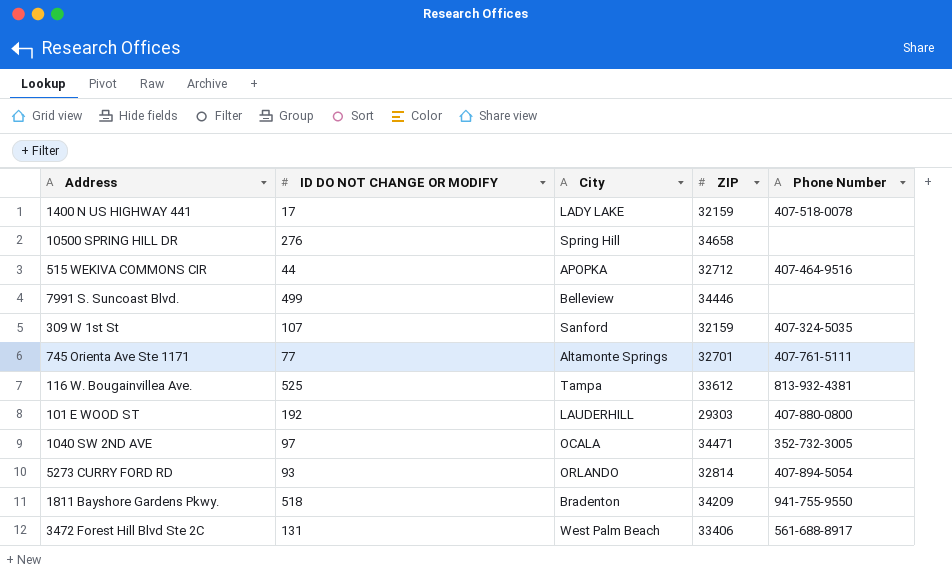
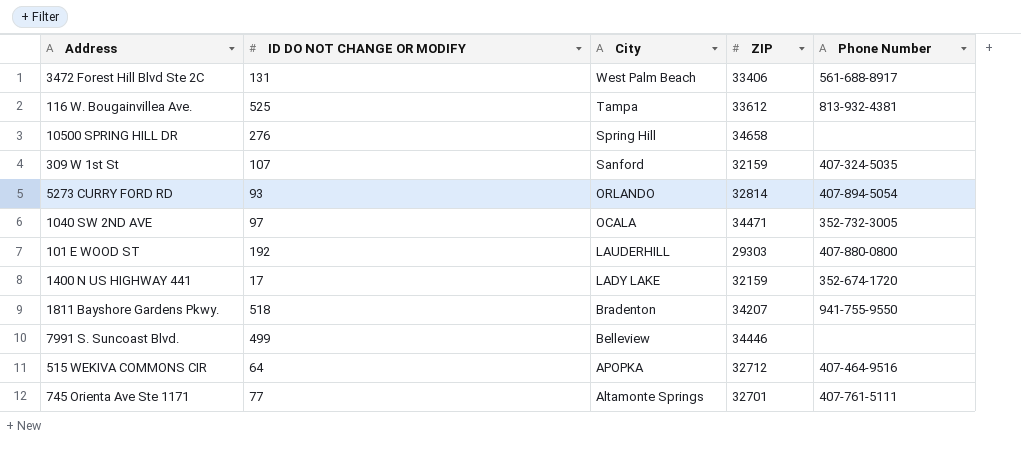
row order: none -> City descending
1400 N US HIGHWAY 441 | Phone Number: 407-518-0078 -> 352-674-1720
1811 Bayshore Gardens Pkwy. | ZIP: 34209 -> 34207
515 WEKIVA COMMONS CIR | ID DO NOT CHANGE OR MODIFY: 44 -> 64

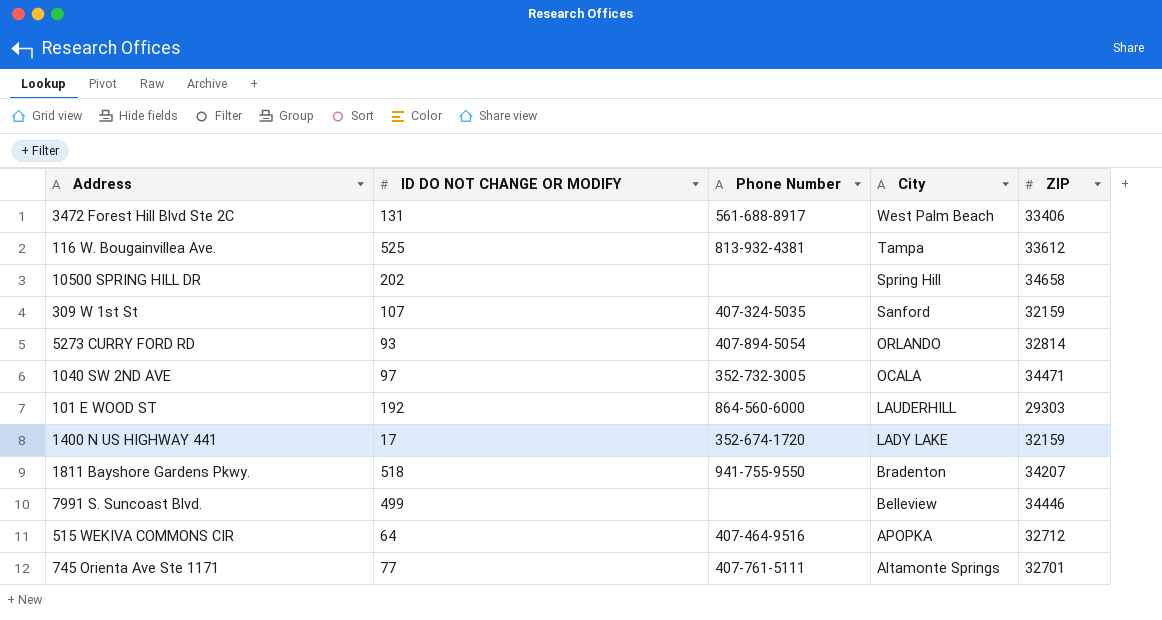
column Phone Number | position: 5 -> 3
10500 SPRING HILL DR | ID DO NOT CHANGE OR MODIFY: 276 -> 202
101 E WOOD ST | Phone Number: 407-880-0800 -> 864-560-6000

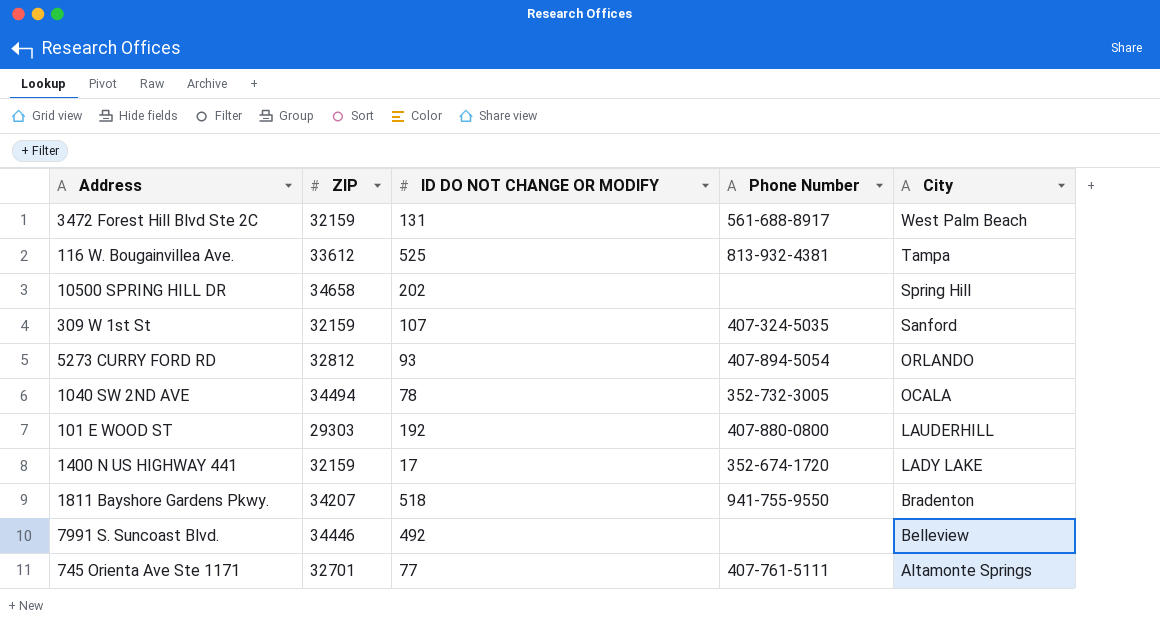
column ZIP | position: 5 -> 2
row 515 WEKIVA COMMONS CIR: 64 | 407-464-9516 | APOPKA | 32712 -> none
3472 Forest Hill Blvd Ste 2C | ZIP: 33406 -> 32159
5273 CURRY FORD RD | ZIP: 32814 -> 32812
1040 SW 2ND AVE | ZIP: 34471 -> 34494
1040 SW 2ND AVE | ID DO NOT CHANGE OR MODIFY: 97 -> 78
101 E WOOD ST | Phone Number: 864-560-6000 -> 407-880-0800
7991 S. Suncoast Blvd. | ID DO NOT CHANGE OR MODIFY: 499 -> 492

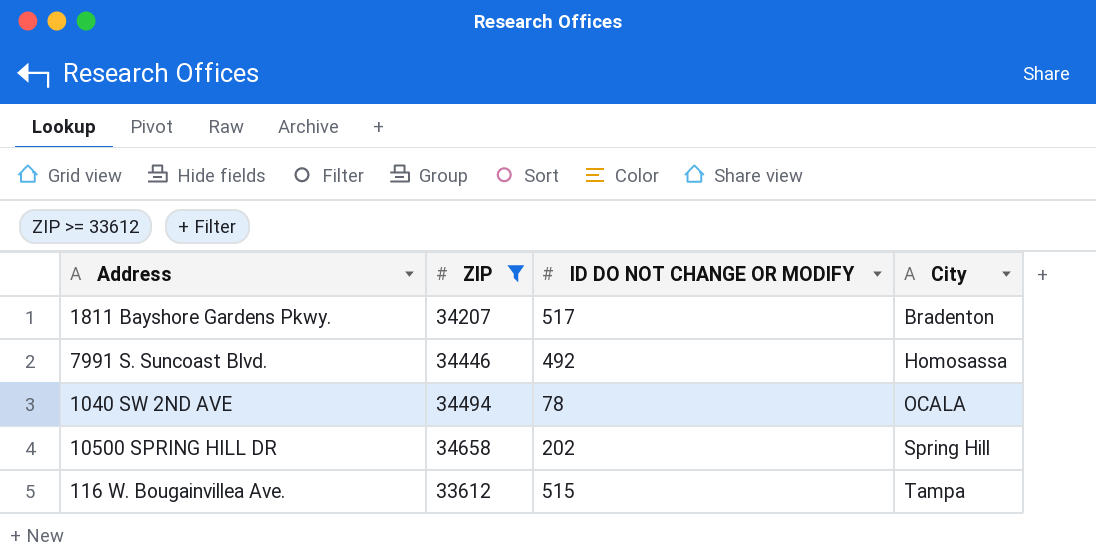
filter: none -> ZIP >= 33612
row order: City descending -> City ascending
column Phone Number | position: 4 -> none
1811 Bayshore Gardens Pkwy. | ID DO NOT CHANGE OR MODIFY: 518 -> 517
7991 S. Suncoast Blvd. | City: Belleview -> Homosassa
116 W. Bougainvillea Ave. | ID DO NOT CHANGE OR MODIFY: 525 -> 515

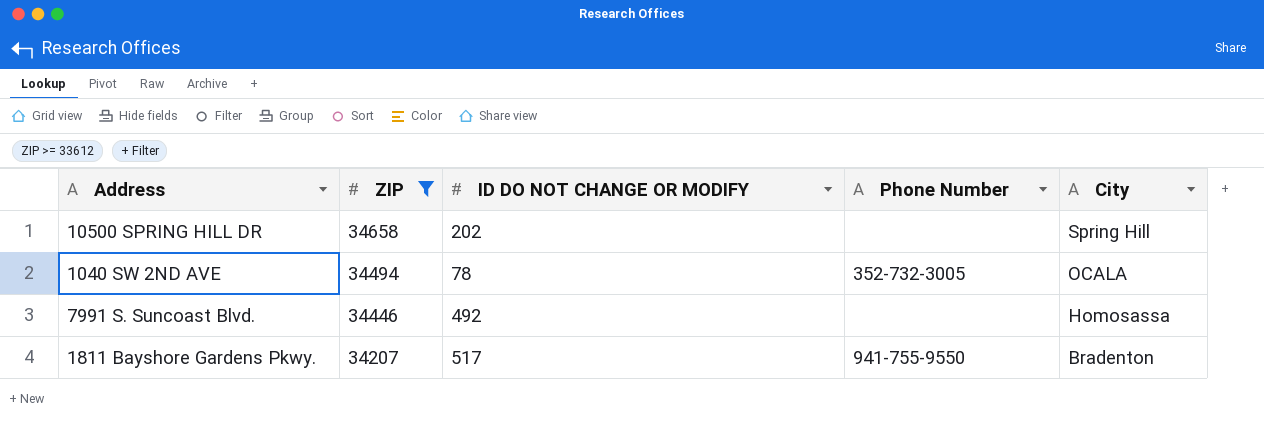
row order: City ascending -> ZIP descending
column Phone Number | position: none -> 4
row 116 W. Bougainvillea Ave.: 33612 | 515 | Tampa -> none

